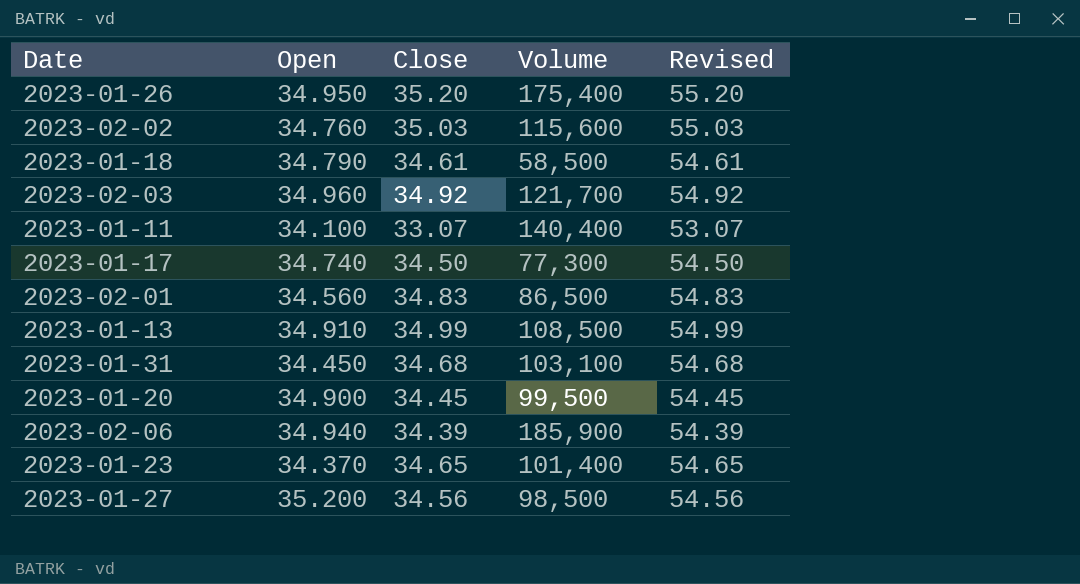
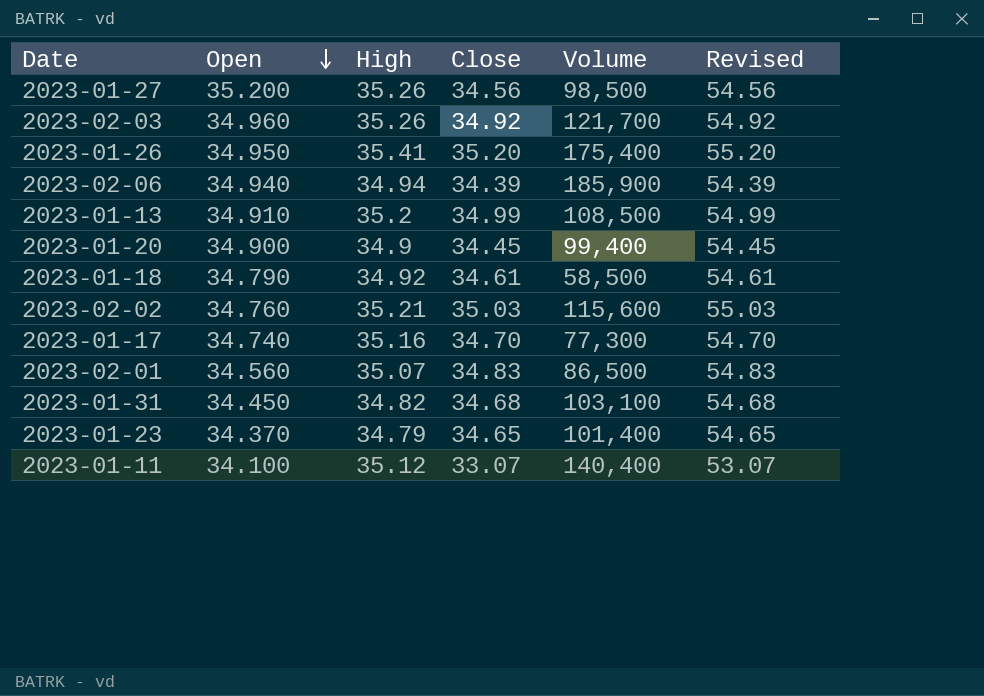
row order: none -> Open descending
column High | position: none -> 3
2023-01-20 | Volume: 99,500 -> 99,400
2023-01-17 | Close: 34.50 -> 34.70
2023-01-17 | Revised: 54.50 -> 54.70

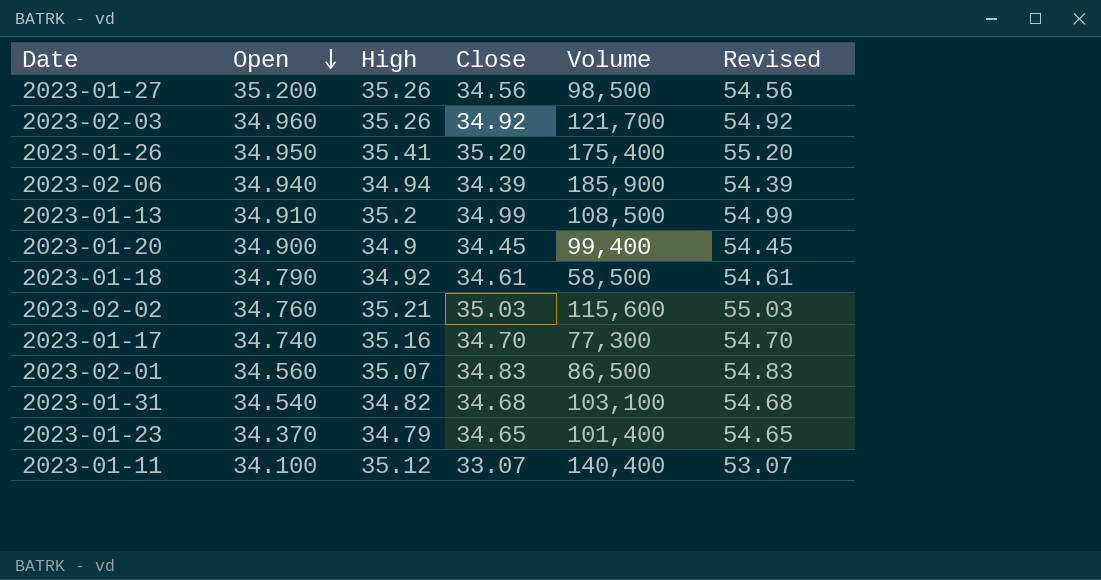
2023-01-31 | Open: 34.450 -> 34.540

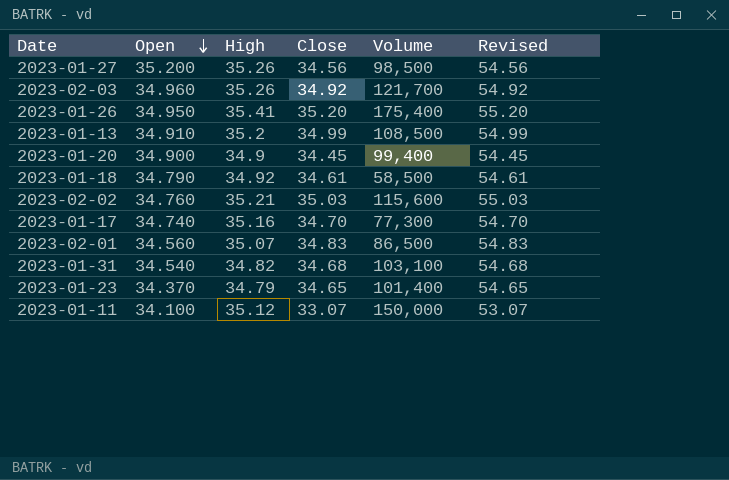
row 2023-02-06: 34.940 | 34.94 | 34.39 | 185,900 | 54.39 -> none
2023-01-11 | Volume: 140,400 -> 150,000

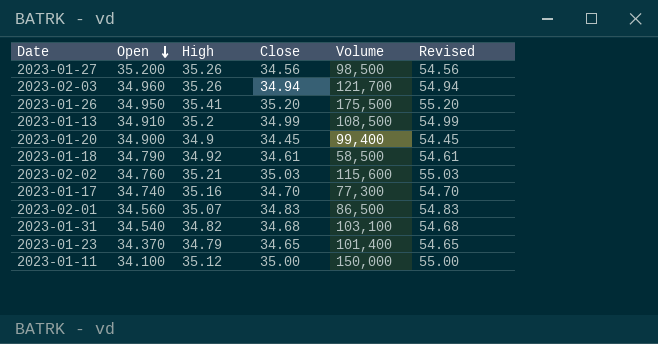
2023-02-03 | Close: 34.92 -> 34.94
2023-02-03 | Revised: 54.92 -> 54.94
2023-01-26 | Volume: 175,400 -> 175,500
2023-01-11 | Close: 33.07 -> 35.00
2023-01-11 | Revised: 53.07 -> 55.00

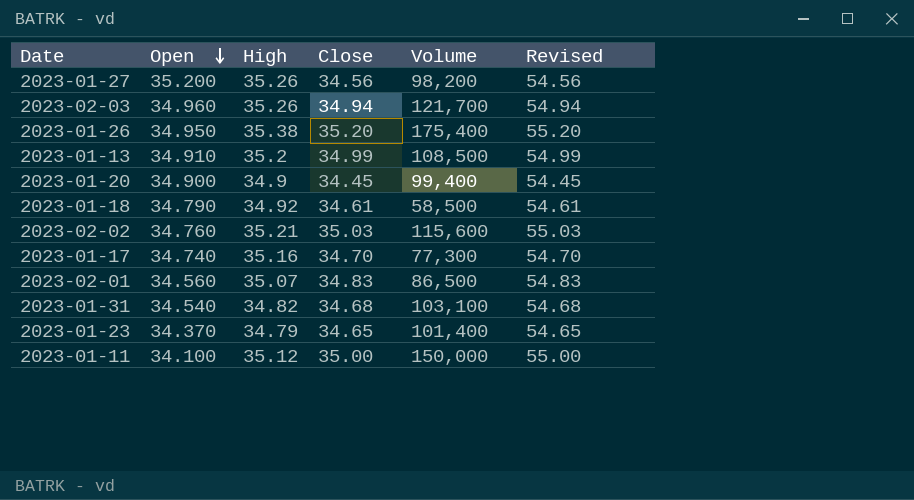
2023-01-27 | Volume: 98,500 -> 98,200
2023-01-26 | High: 35.41 -> 35.38
2023-01-26 | Volume: 175,500 -> 175,400

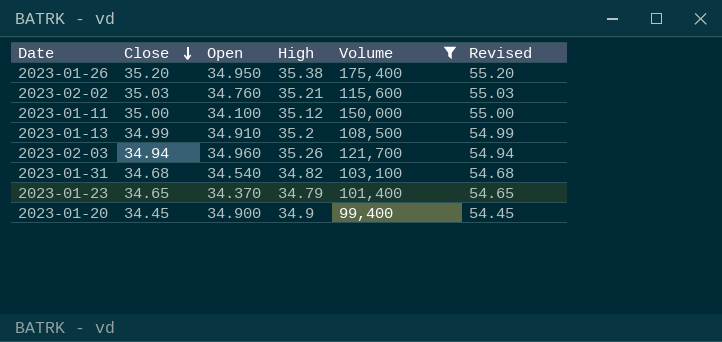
filter: none -> Volume >= 99,400
row order: Open descending -> Close descending
column Close | position: 4 -> 2

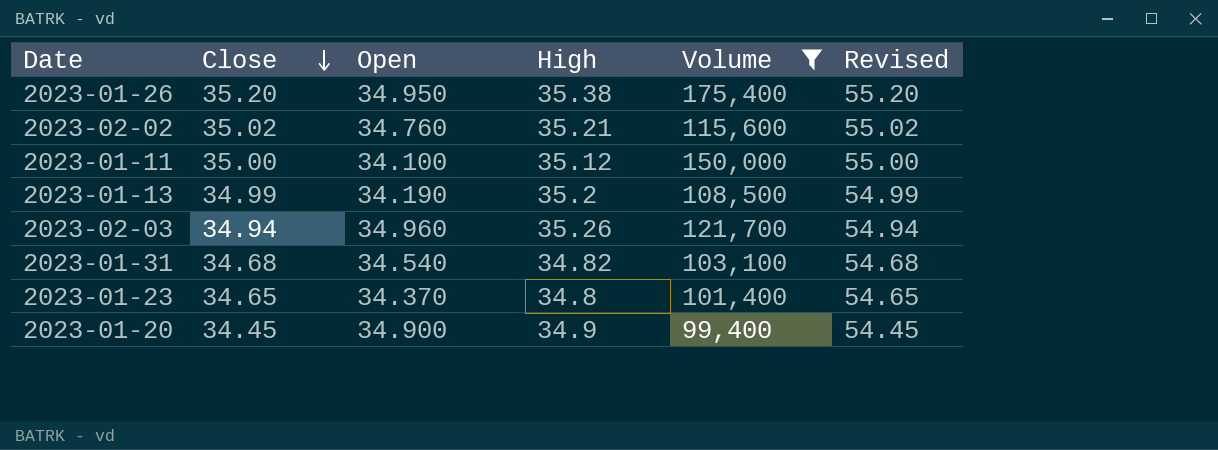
2023-02-02 | Close: 35.03 -> 35.02
2023-02-02 | Revised: 55.03 -> 55.02
2023-01-13 | Open: 34.910 -> 34.190
2023-01-23 | High: 34.79 -> 34.8

